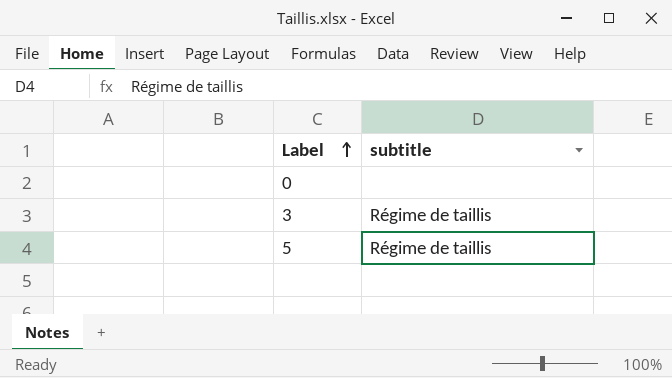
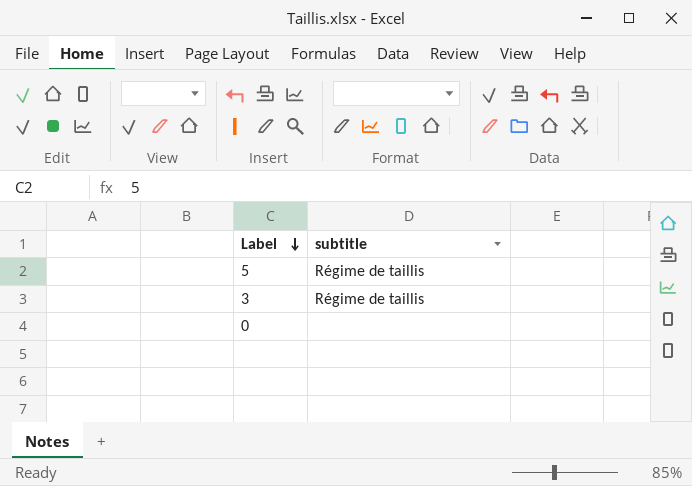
row order: Label ascending -> Label descending

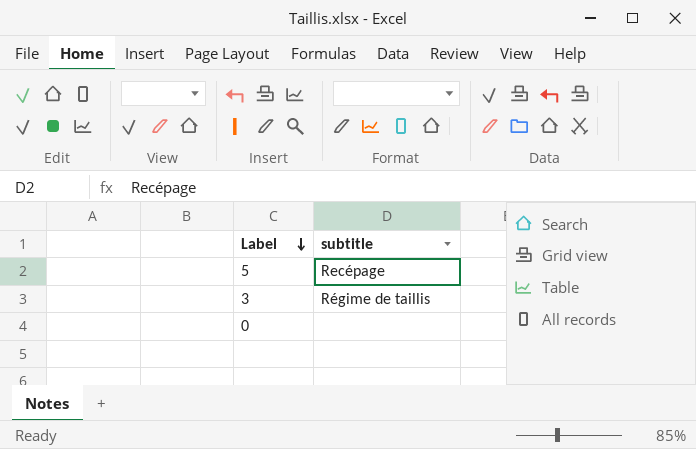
5 | subtitle: Régime de taillis -> Recépage

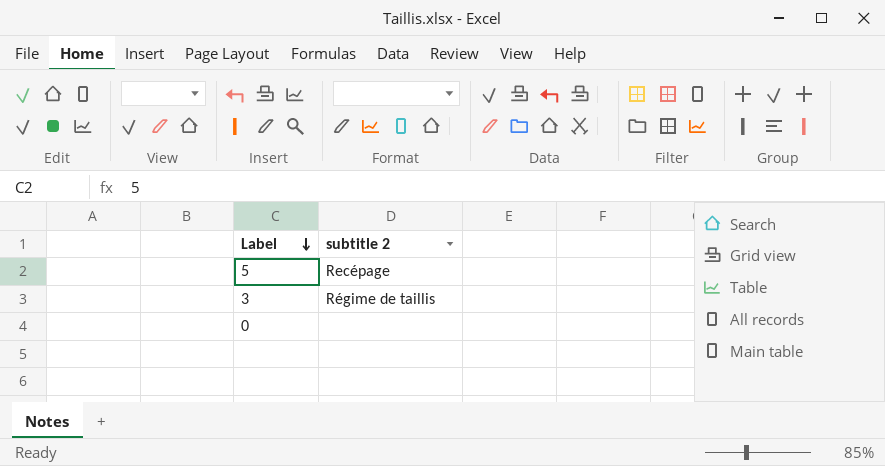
column name: subtitle -> subtitle 2

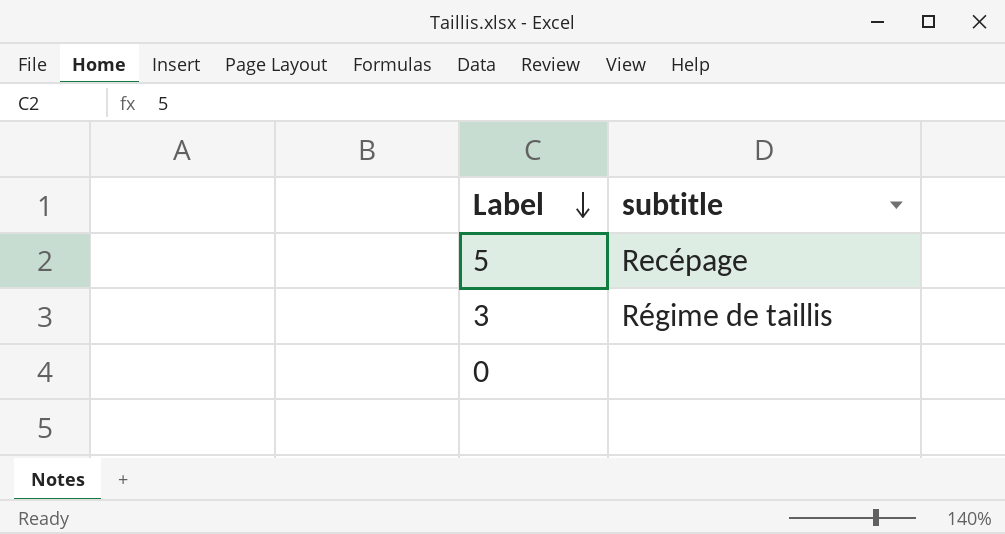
column name: subtitle 2 -> subtitle

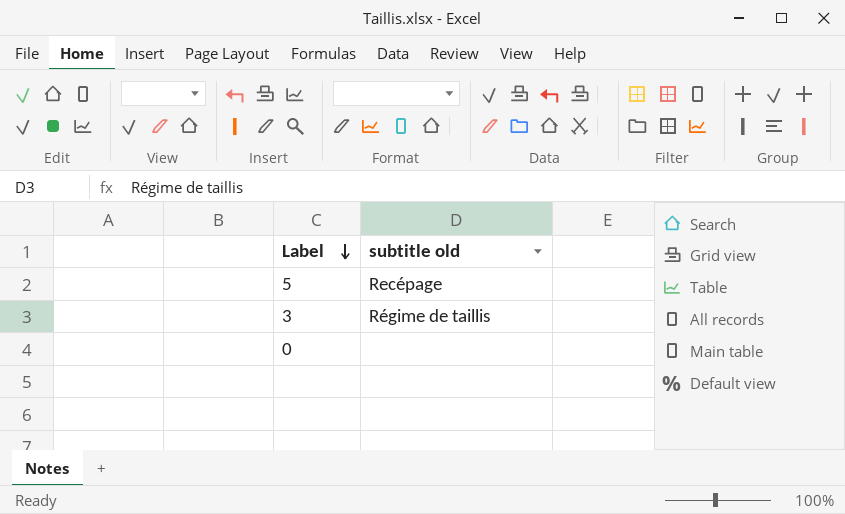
column name: subtitle -> subtitle old

